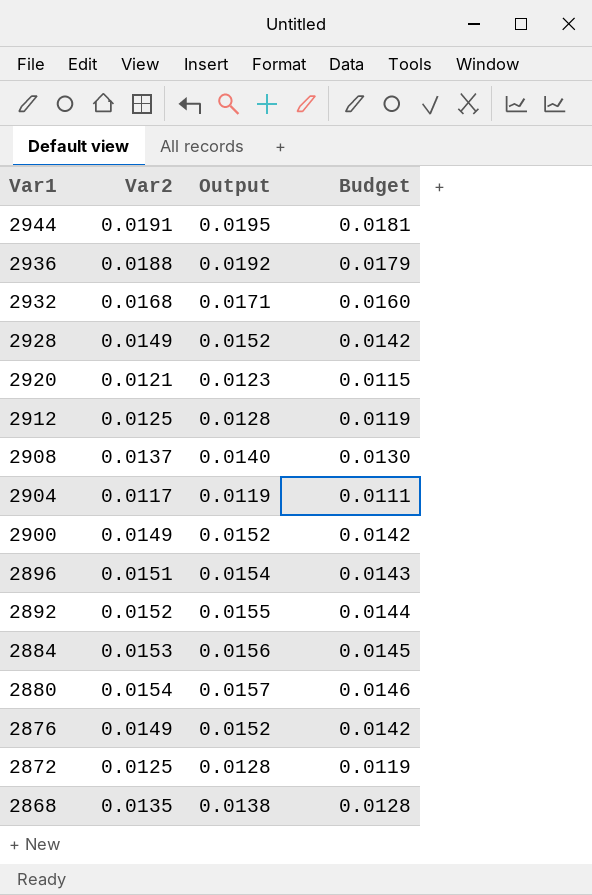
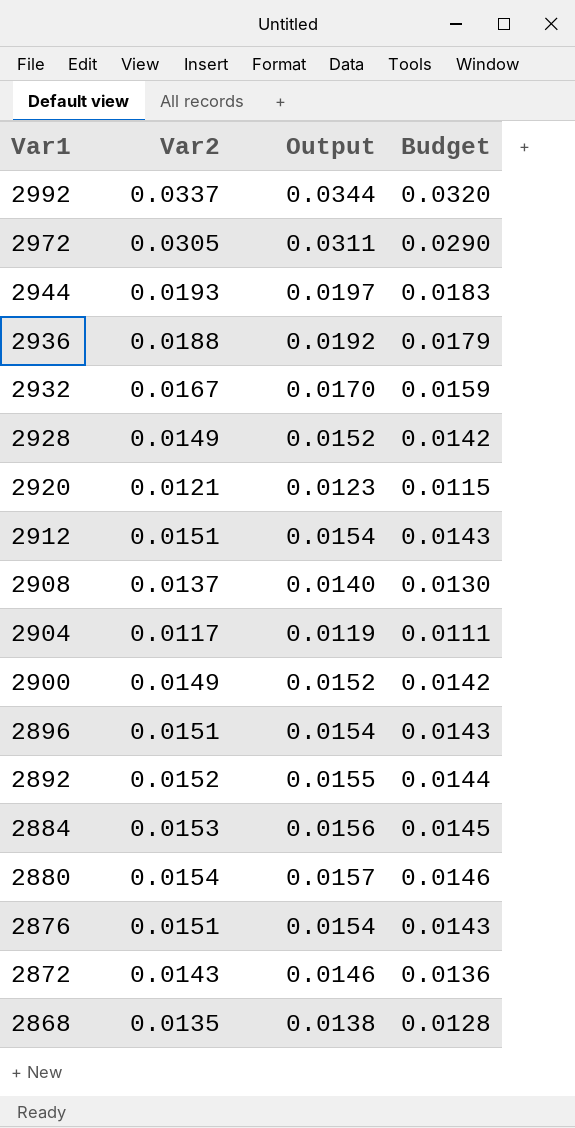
row 2992: none -> 0.0337 | 0.0344 | 0.0320
row 2972: none -> 0.0305 | 0.0311 | 0.0290
2944 | Var2: 0.0191 -> 0.0193
2944 | Output: 0.0195 -> 0.0197
2944 | Budget: 0.0181 -> 0.0183
2932 | Var2: 0.0168 -> 0.0167
2932 | Output: 0.0171 -> 0.0170
2932 | Budget: 0.0160 -> 0.0159
2912 | Var2: 0.0125 -> 0.0151
2912 | Output: 0.0128 -> 0.0154
2912 | Budget: 0.0119 -> 0.0143
2876 | Var2: 0.0149 -> 0.0151
2876 | Output: 0.0152 -> 0.0154
2876 | Budget: 0.0142 -> 0.0143
2872 | Var2: 0.0125 -> 0.0143
2872 | Output: 0.0128 -> 0.0146
2872 | Budget: 0.0119 -> 0.0136

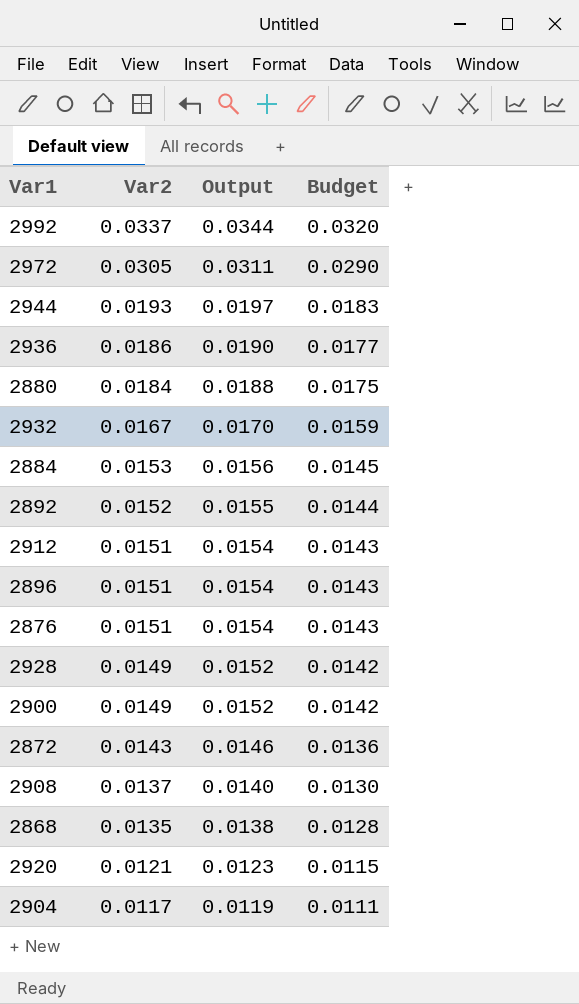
row order: Var1 descending -> Var2 descending
2936 | Var2: 0.0188 -> 0.0186
2936 | Output: 0.0192 -> 0.0190
2936 | Budget: 0.0179 -> 0.0177
2880 | Var2: 0.0154 -> 0.0184
2880 | Output: 0.0157 -> 0.0188
2880 | Budget: 0.0146 -> 0.0175

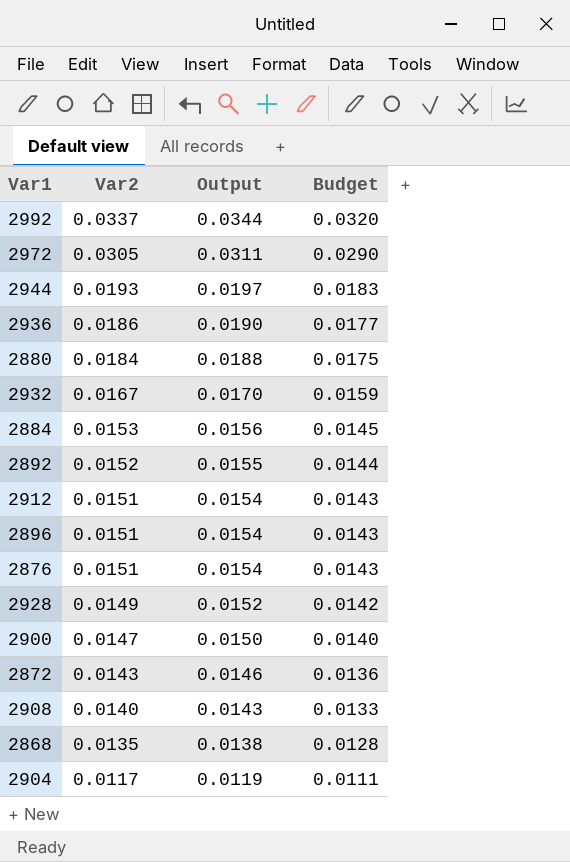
row 2920: 0.0121 | 0.0123 | 0.0115 -> none
2900 | Var2: 0.0149 -> 0.0147
2900 | Output: 0.0152 -> 0.0150
2900 | Budget: 0.0142 -> 0.0140
2908 | Var2: 0.0137 -> 0.0140
2908 | Output: 0.0140 -> 0.0143
2908 | Budget: 0.0130 -> 0.0133

